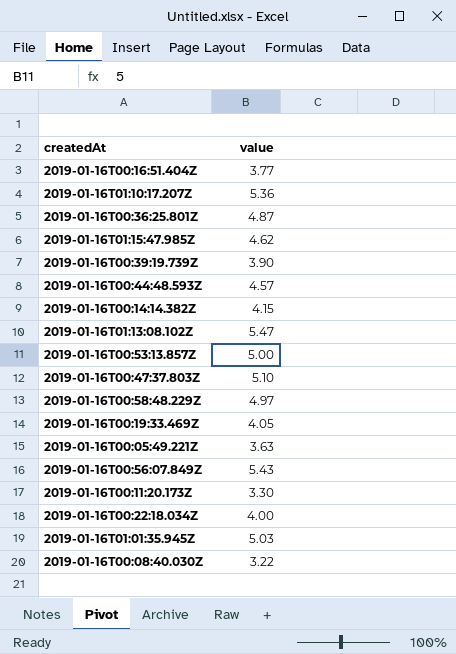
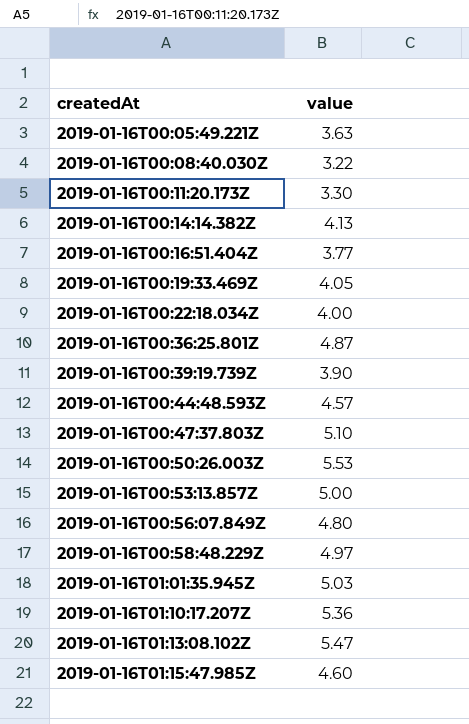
row order: none -> createdAt ascending
2019-01-16T00:14:14.382Z | value: 4.15 -> 4.13
row 2019-01-16T00:50:26.003Z: none -> 5.53
2019-01-16T00:56:07.849Z | value: 5.43 -> 4.80
2019-01-16T01:15:47.985Z | value: 4.62 -> 4.60

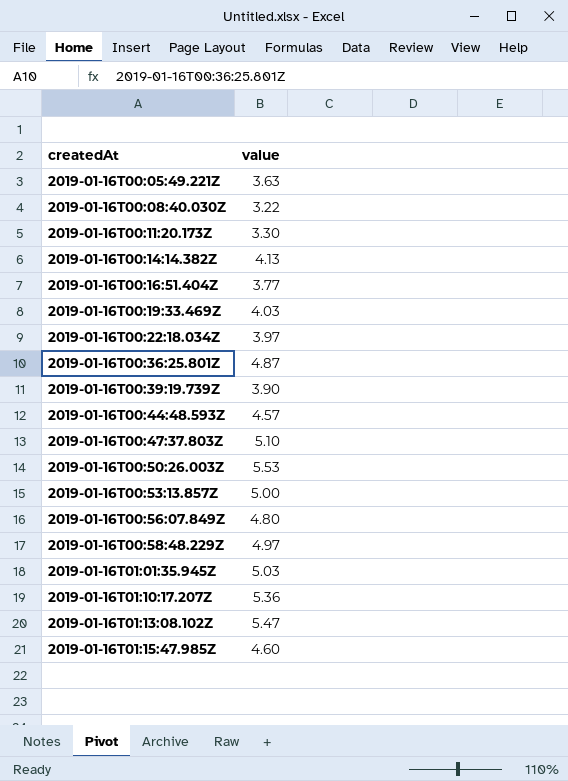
2019-01-16T00:19:33.469Z | value: 4.05 -> 4.03
2019-01-16T00:22:18.034Z | value: 4.00 -> 3.97

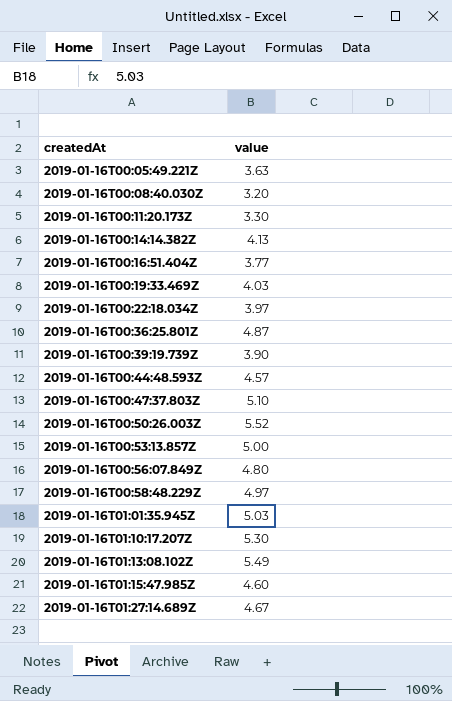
2019-01-16T00:08:40.030Z | value: 3.22 -> 3.20
2019-01-16T00:50:26.003Z | value: 5.53 -> 5.52
2019-01-16T01:10:17.207Z | value: 5.36 -> 5.30
2019-01-16T01:13:08.102Z | value: 5.47 -> 5.49
row 2019-01-16T01:27:14.689Z: none -> 4.67

